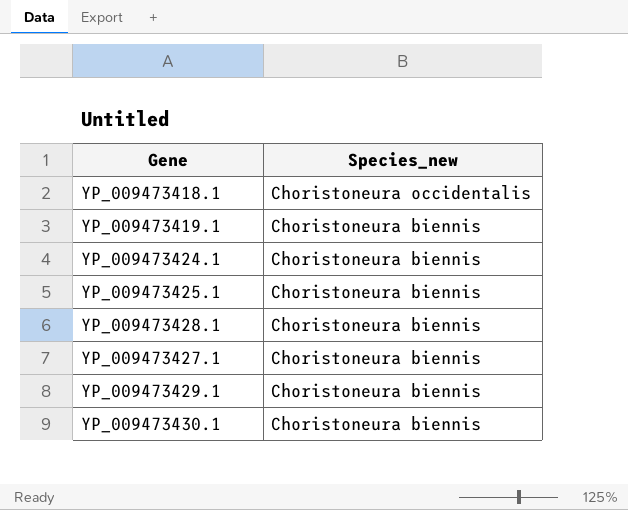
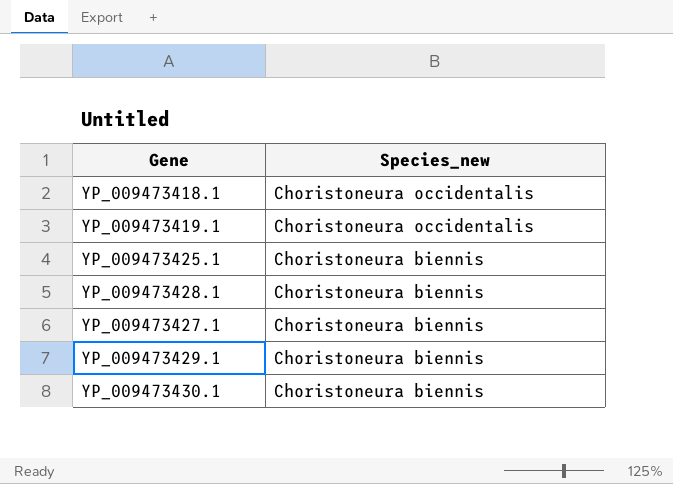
row YP_009473424.1: Choristoneura biennis -> none
YP_009473419.1 | Species_new: Choristoneura biennis -> Choristoneura occidentalis

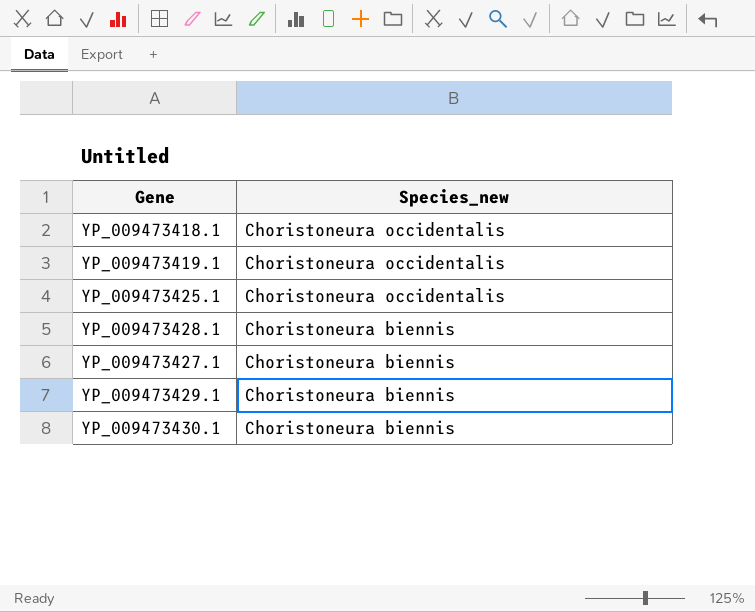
YP_009473425.1 | Species_new: Choristoneura biennis -> Choristoneura occidentalis

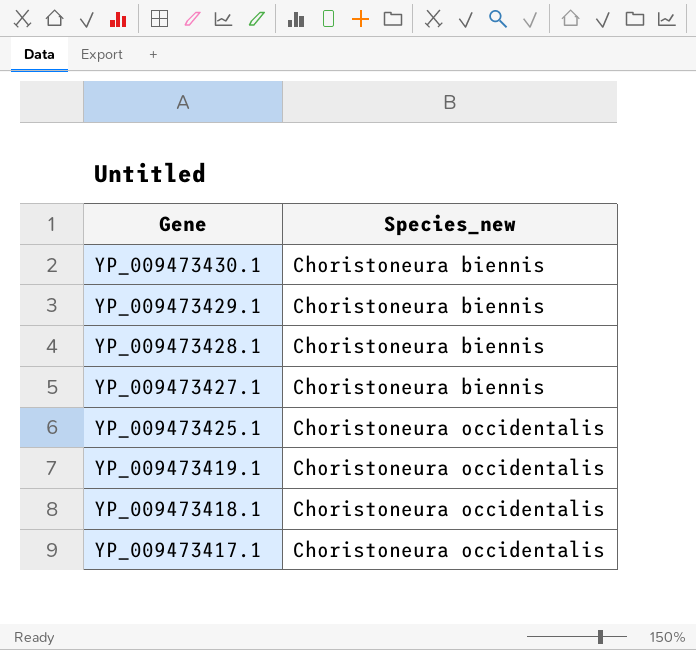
row order: Species_new descending -> Gene descending
row YP_009473417.1: none -> Choristoneura occidentalis

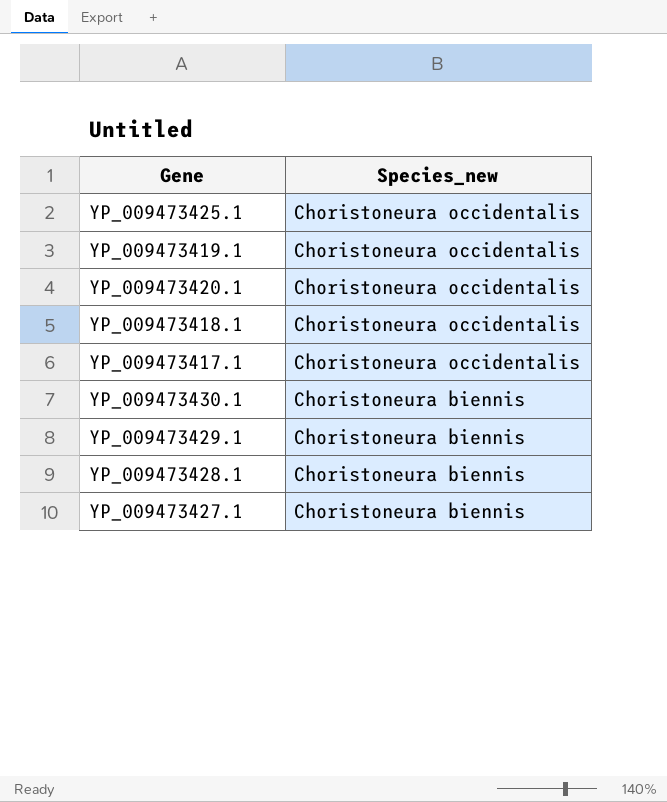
row order: Gene descending -> Species_new descending
row YP_009473420.1: none -> Choristoneura occidentalis

